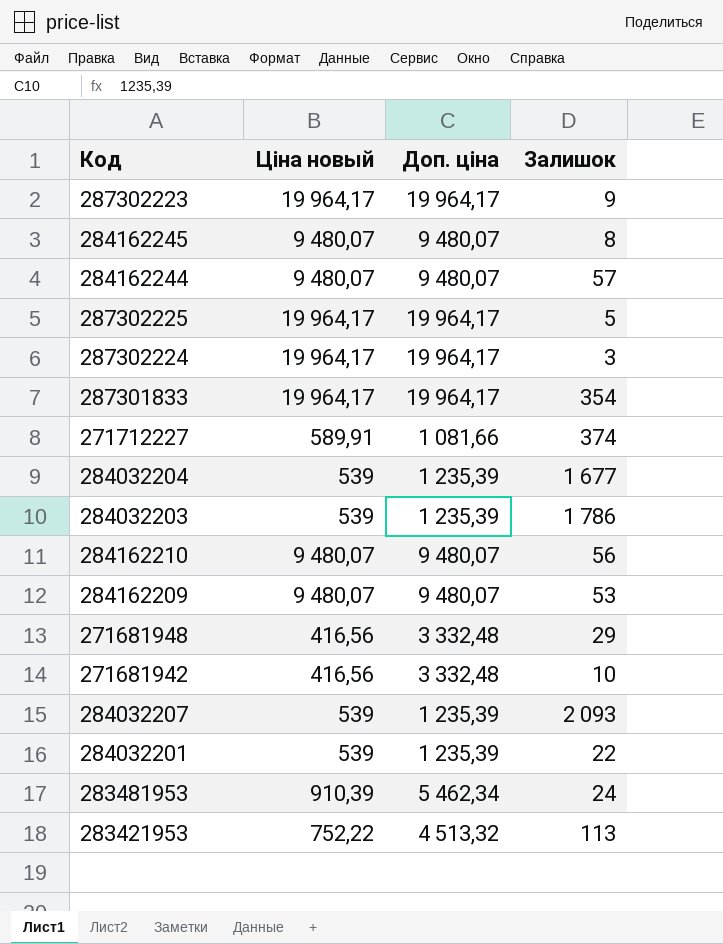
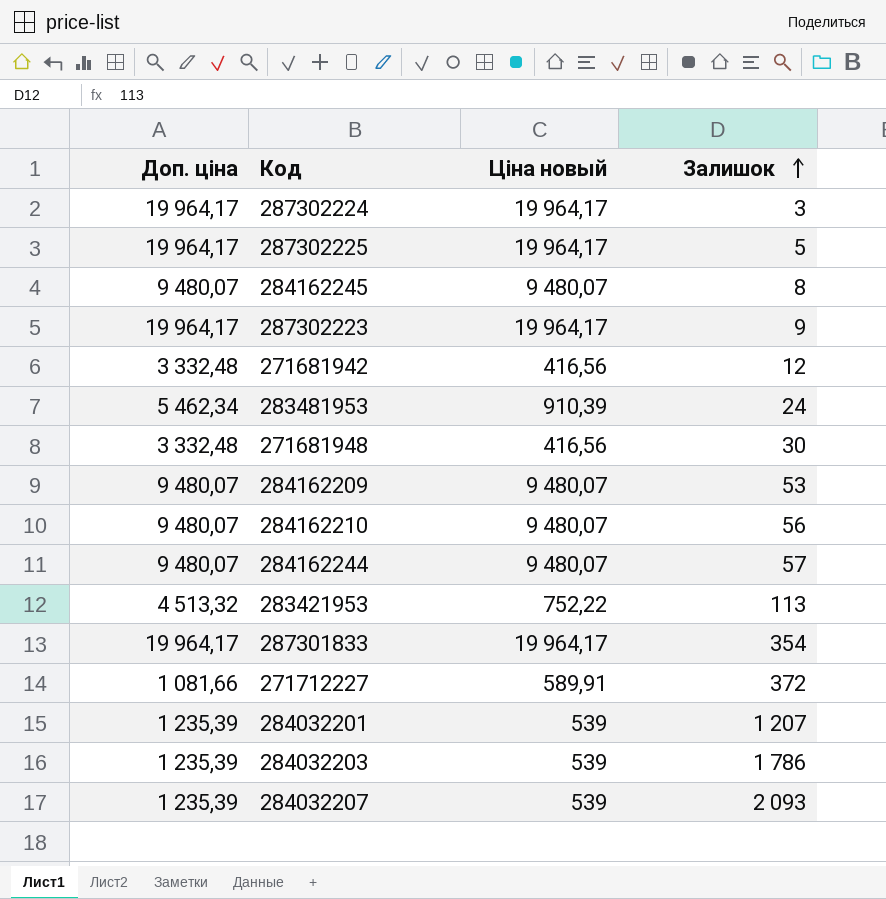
row order: none -> Залишок ascending
column Доп. ціна | position: 3 -> 1
row 284032204: 539 | 1 235,39 | 1 677 -> none
271681942 | Залишок: 10 -> 12
271681948 | Залишок: 29 -> 30
271712227 | Залишок: 374 -> 372
284032201 | Залишок: 22 -> 1 207

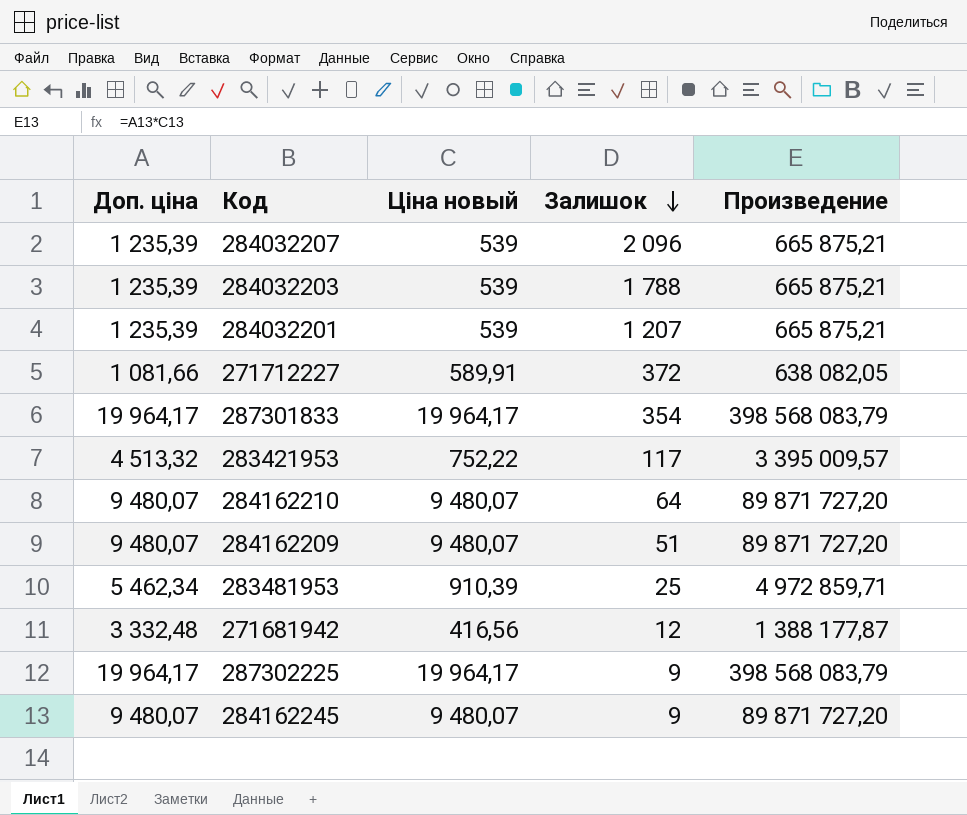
row order: Залишок ascending -> Залишок descending
column Произведение | formula: none -> [Доп. ціна] * [Ціна новый]
row 287302224: 19 964,17 | 19 964,17 | 3 -> none
row 287302223: 19 964,17 | 19 964,17 | 9 -> none
row 271681948: 3 332,48 | 416,56 | 30 -> none
row 284162244: 9 480,07 | 9 480,07 | 57 -> none
284032207 | Залишок: 2 093 -> 2 096
284032203 | Залишок: 1 786 -> 1 788
283421953 | Залишок: 113 -> 117
284162210 | Залишок: 56 -> 64
284162209 | Залишок: 53 -> 51
283481953 | Залишок: 24 -> 25
287302225 | Залишок: 5 -> 9
284162245 | Залишок: 8 -> 9

